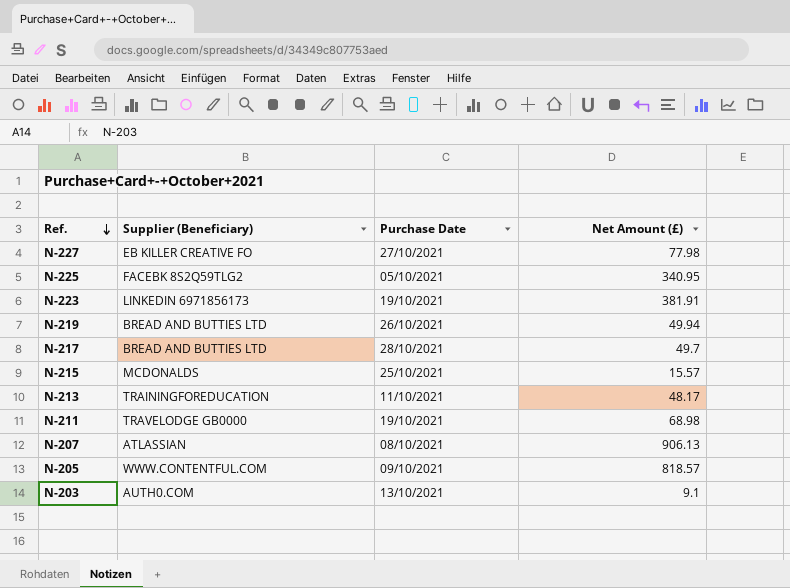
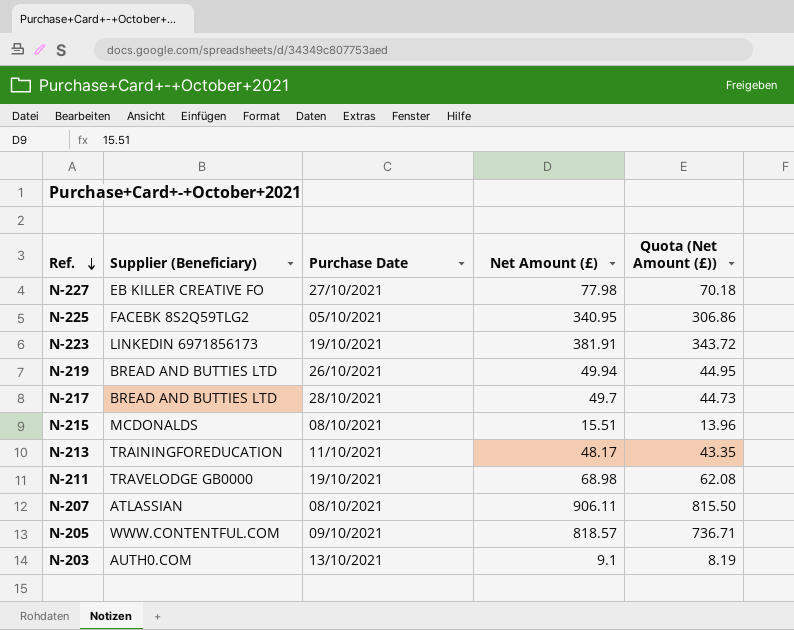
column Quota (Net Amount (£)) | formula: none -> [Net Amount (£)] * 0.9
N-215 | Purchase Date: 25/10/2021 -> 08/10/2021
N-215 | Net Amount (£): 15.57 -> 15.51
N-207 | Net Amount (£): 906.13 -> 906.11

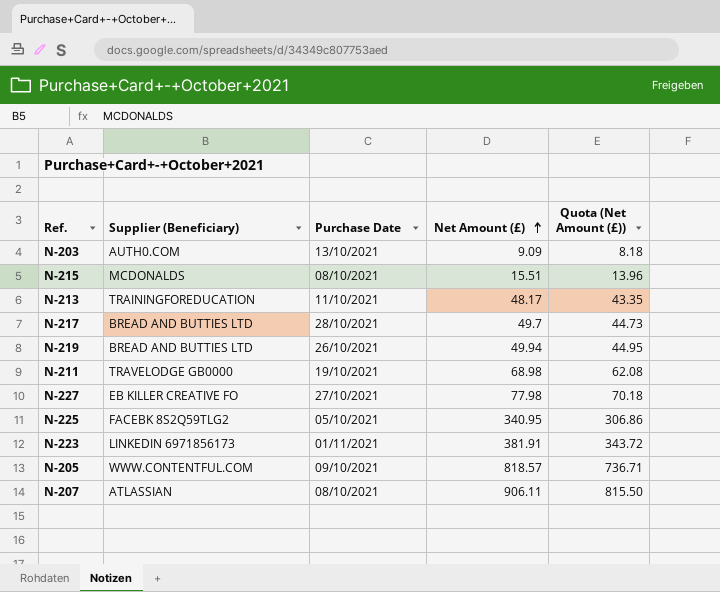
row order: Ref. descending -> Net Amount (£) ascending
N-203 | Net Amount (£): 9.1 -> 9.09
N-203 | Quota (Net Amount (£)): 8.19 -> 8.18
N-223 | Purchase Date: 19/10/2021 -> 01/11/2021

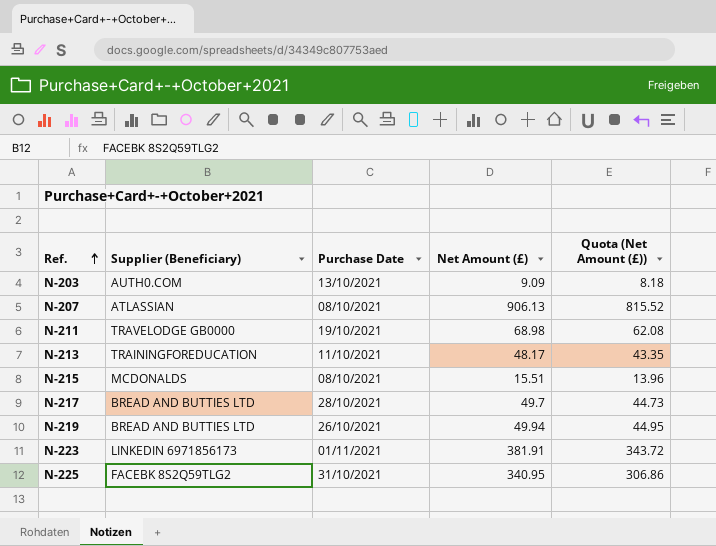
row order: Net Amount (£) ascending -> Ref. ascending
row N-227: EB KILLER CREATIVE FO | 27/10/2021 | 77.98 | 70.18 -> none
row N-205: WWW.CONTENTFUL.COM | 09/10/2021 | 818.57 | 736.71 -> none
N-207 | Net Amount (£): 906.11 -> 906.13
N-207 | Quota (Net Amount (£)): 815.50 -> 815.52
N-225 | Purchase Date: 05/10/2021 -> 31/10/2021

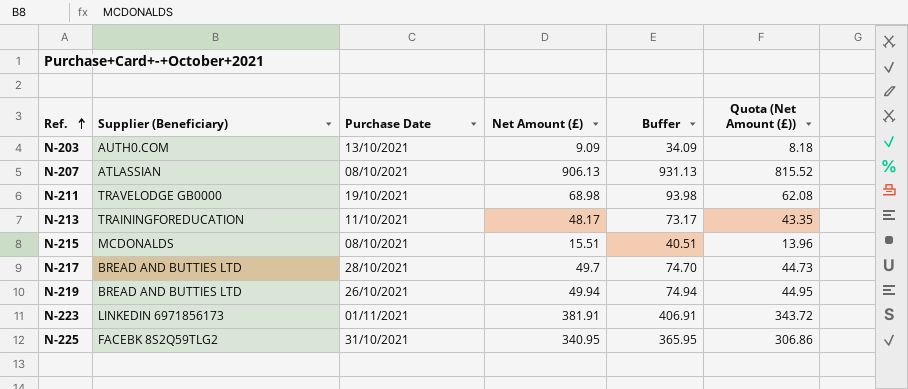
column Buffer | formula: none -> [Net Amount (£)] + 25

